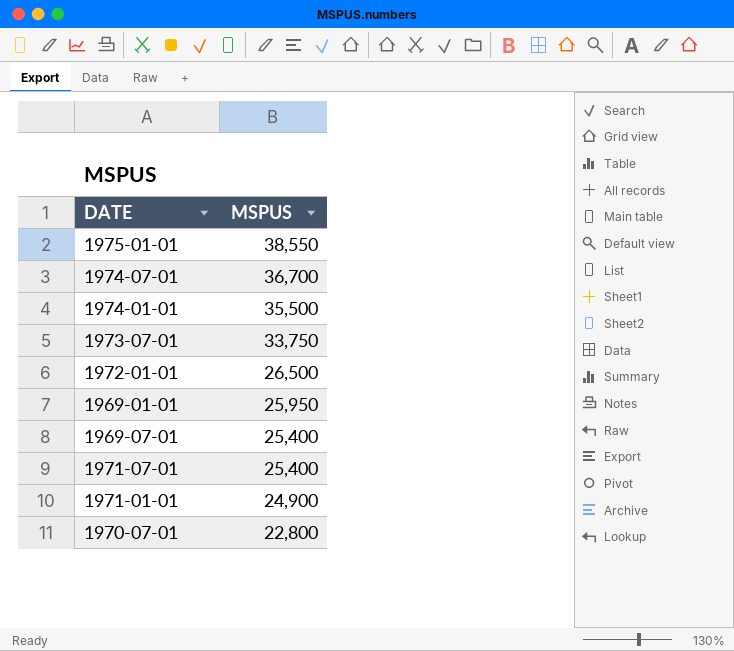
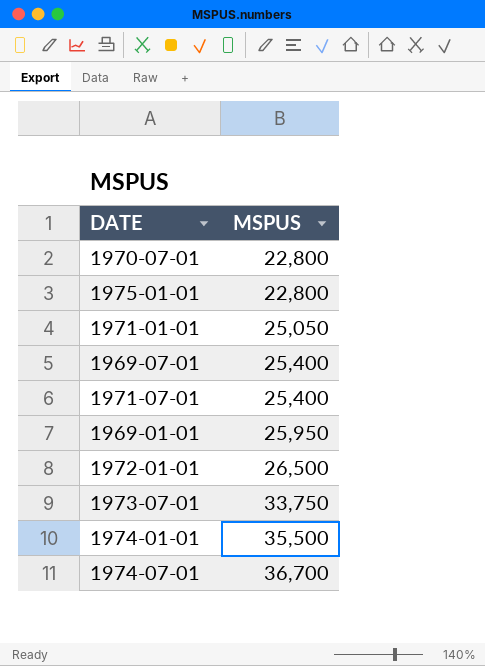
row order: MSPUS descending -> MSPUS ascending
1975-01-01 | MSPUS: 38,550 -> 22,800
1971-01-01 | MSPUS: 24,900 -> 25,050

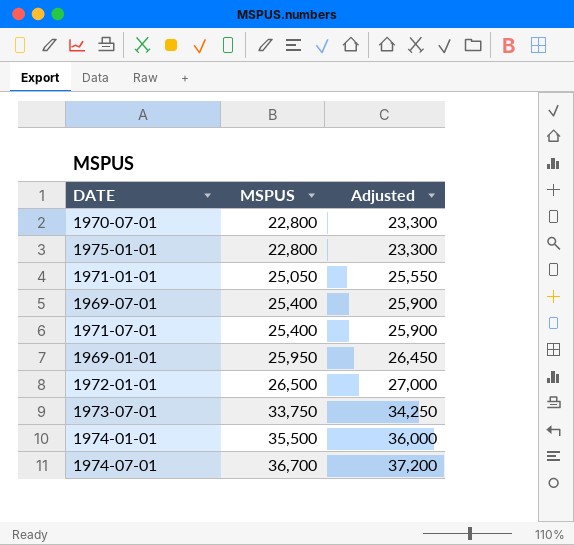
column Adjusted | formula: none -> [MSPUS] + 500

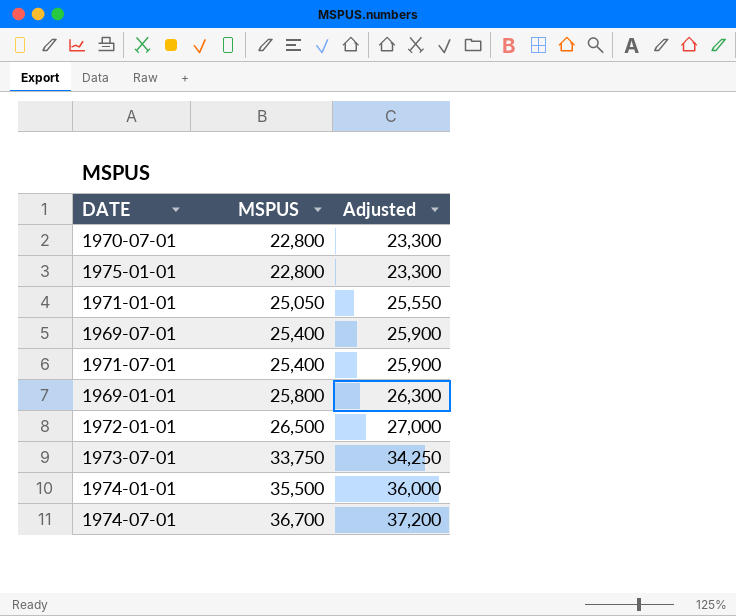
1969-01-01 | MSPUS: 25,950 -> 25,800
1969-01-01 | Adjusted: 26,450 -> 26,300

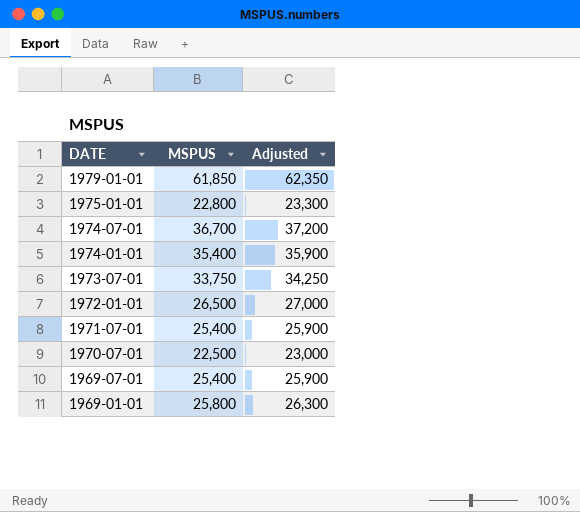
row order: MSPUS ascending -> DATE descending
row 1971-01-01: 25,050 | 25,550 -> none
row 1979-01-01: none -> 61,850 | 62,350
1974-01-01 | MSPUS: 35,500 -> 35,400
1974-01-01 | Adjusted: 36,000 -> 35,900
1970-07-01 | MSPUS: 22,800 -> 22,500
1970-07-01 | Adjusted: 23,300 -> 23,000

